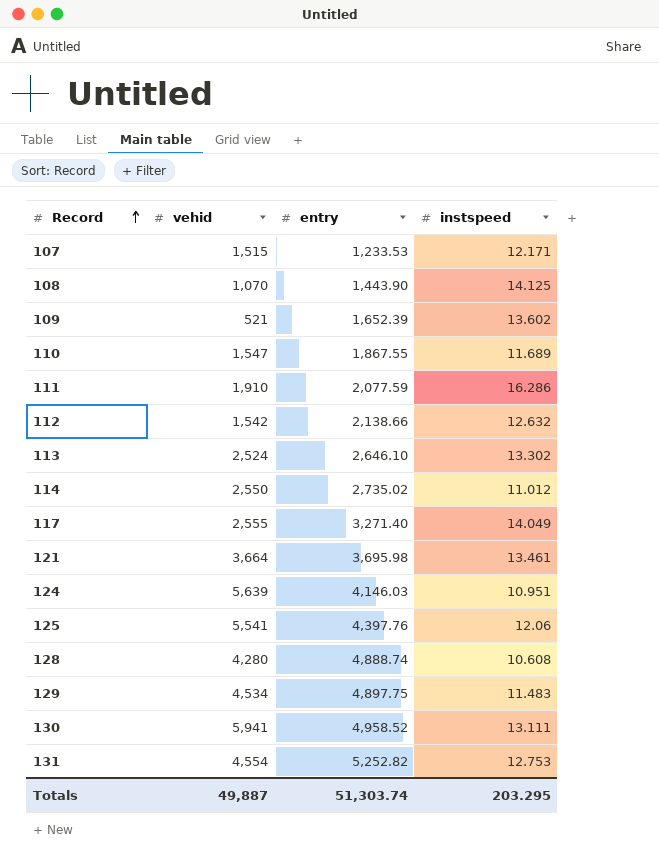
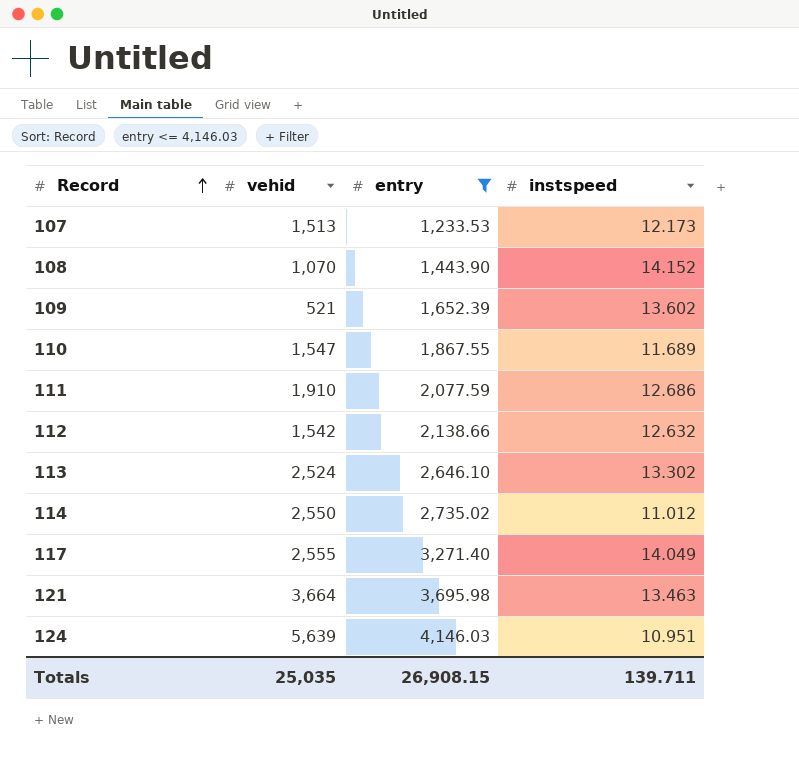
filter: none -> entry <= 4,146.03
107 | vehid: 1,515 -> 1,513
107 | instspeed: 12.171 -> 12.173
108 | instspeed: 14.125 -> 14.152
111 | instspeed: 16.286 -> 12.686
121 | instspeed: 13.461 -> 13.463
Totals | vehid: 49,887 -> 25,035
Totals | entry: 51,303.74 -> 26,908.15
Totals | instspeed: 203.295 -> 139.711

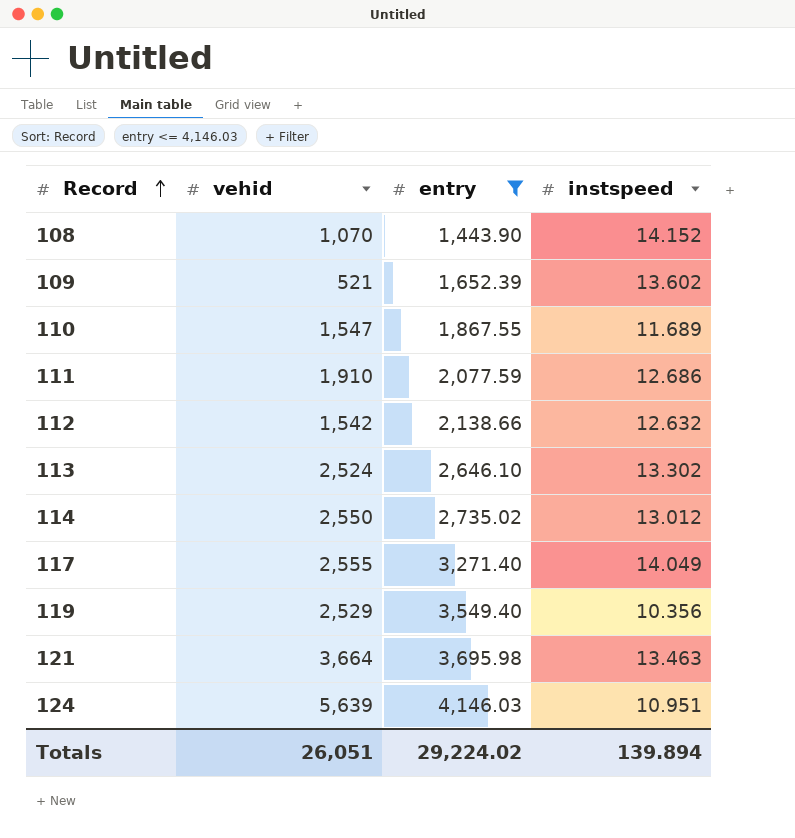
row 107: 1,513 | 1,233.53 | 12.173 -> none
114 | instspeed: 11.012 -> 13.012
row 119: none -> 2,529 | 3,549.40 | 10.356
Totals | vehid: 25,035 -> 26,051
Totals | entry: 26,908.15 -> 29,224.02
Totals | instspeed: 139.711 -> 139.894

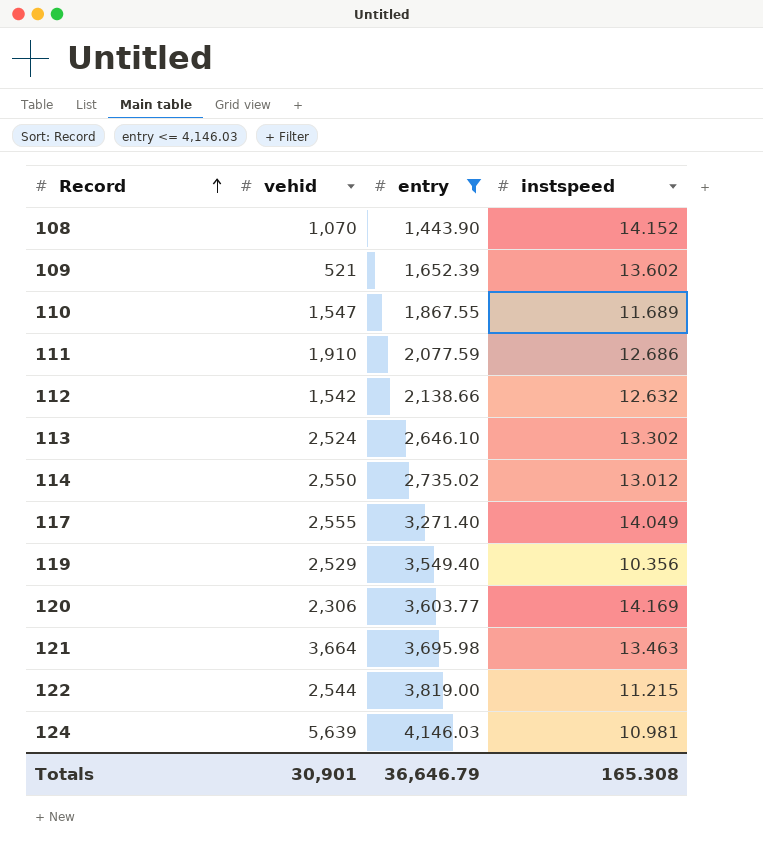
row 120: none -> 2,306 | 3,603.77 | 14.169
row 122: none -> 2,544 | 3,819.00 | 11.215
124 | instspeed: 10.951 -> 10.981
Totals | vehid: 26,051 -> 30,901
Totals | entry: 29,224.02 -> 36,646.79
Totals | instspeed: 139.894 -> 165.308

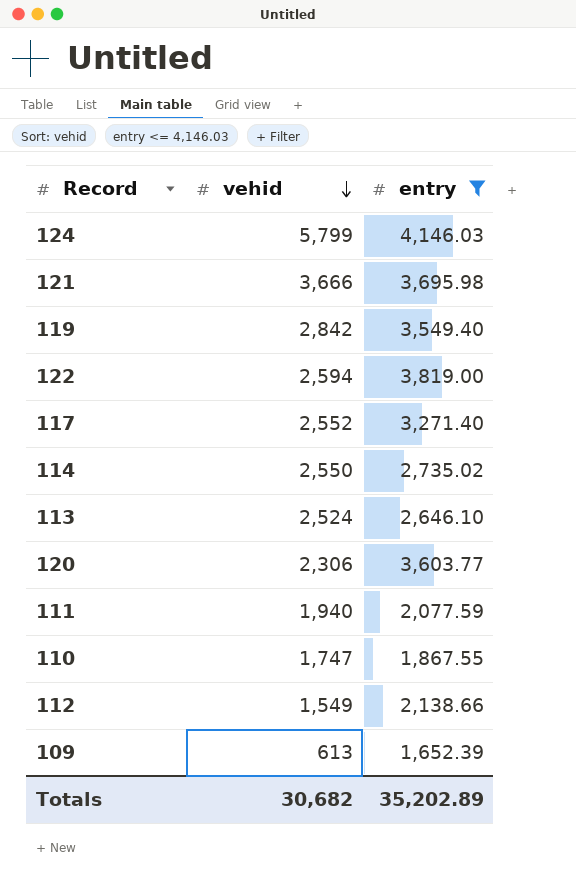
row order: Record ascending -> vehid descending
column instspeed | position: 4 -> none
row 108: 1,070 | 1,443.90 | 14.152 -> none
124 | vehid: 5,639 -> 5,799
121 | vehid: 3,664 -> 3,666
119 | vehid: 2,529 -> 2,842
122 | vehid: 2,544 -> 2,594
117 | vehid: 2,555 -> 2,552
111 | vehid: 1,910 -> 1,940
110 | vehid: 1,547 -> 1,747
112 | vehid: 1,542 -> 1,549
109 | vehid: 521 -> 613
Totals | vehid: 30,901 -> 30,682
Totals | entry: 36,646.79 -> 35,202.89

